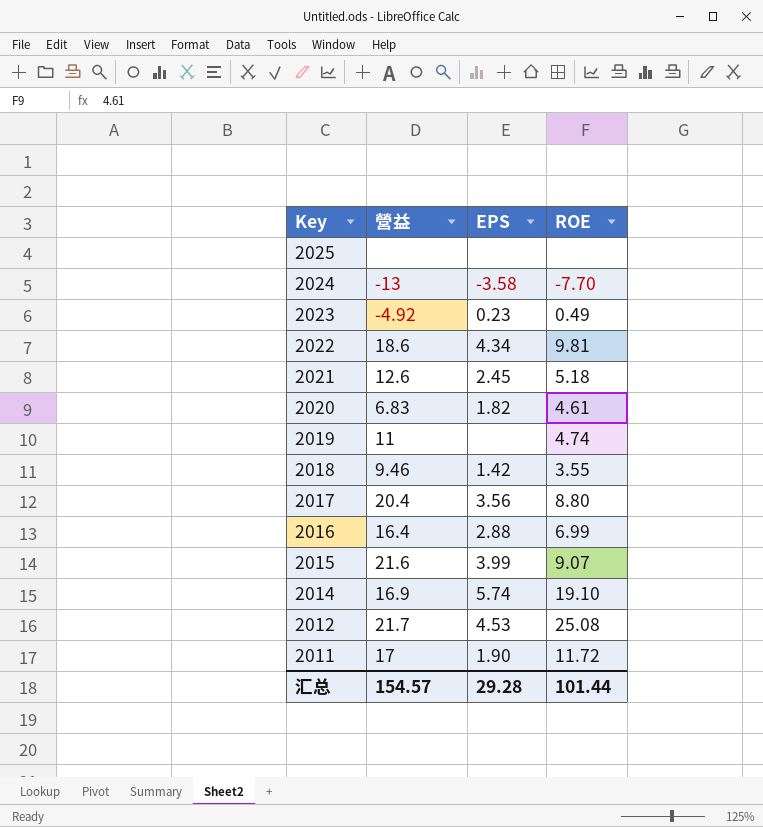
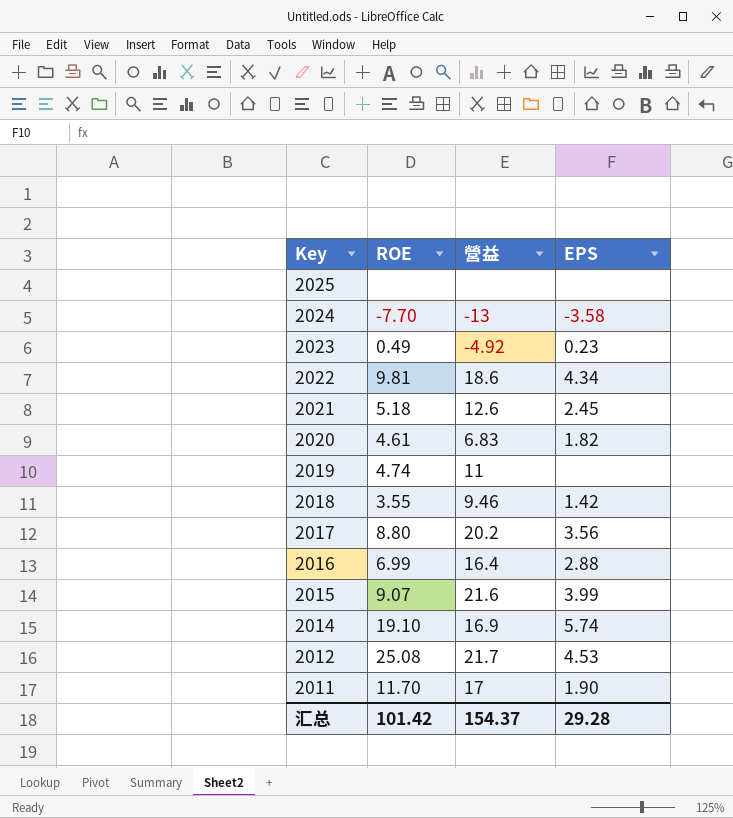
column ROE | position: 4 -> 2
2017 | 營益: 20.4 -> 20.2
2011 | ROE: 11.72 -> 11.70
汇总 | ROE: 101.44 -> 101.42
汇总 | 營益: 154.57 -> 154.37

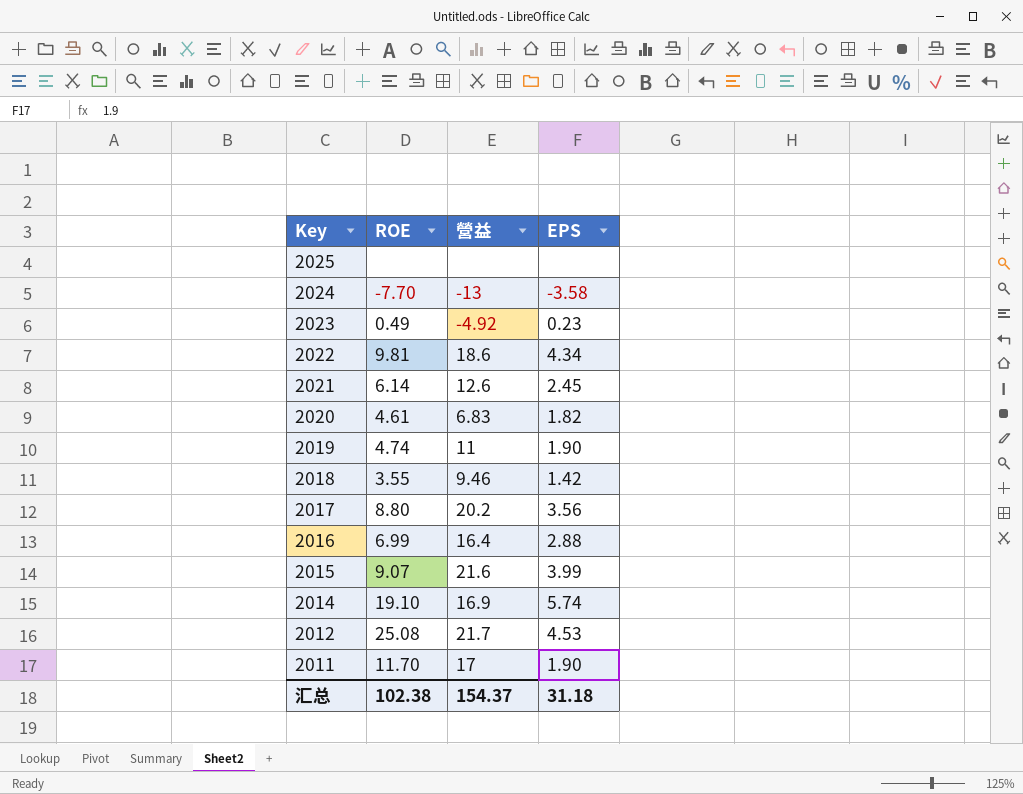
2021 | ROE: 5.18 -> 6.14
2019 | EPS: none -> 1.90
汇总 | ROE: 101.42 -> 102.38
汇总 | EPS: 29.28 -> 31.18

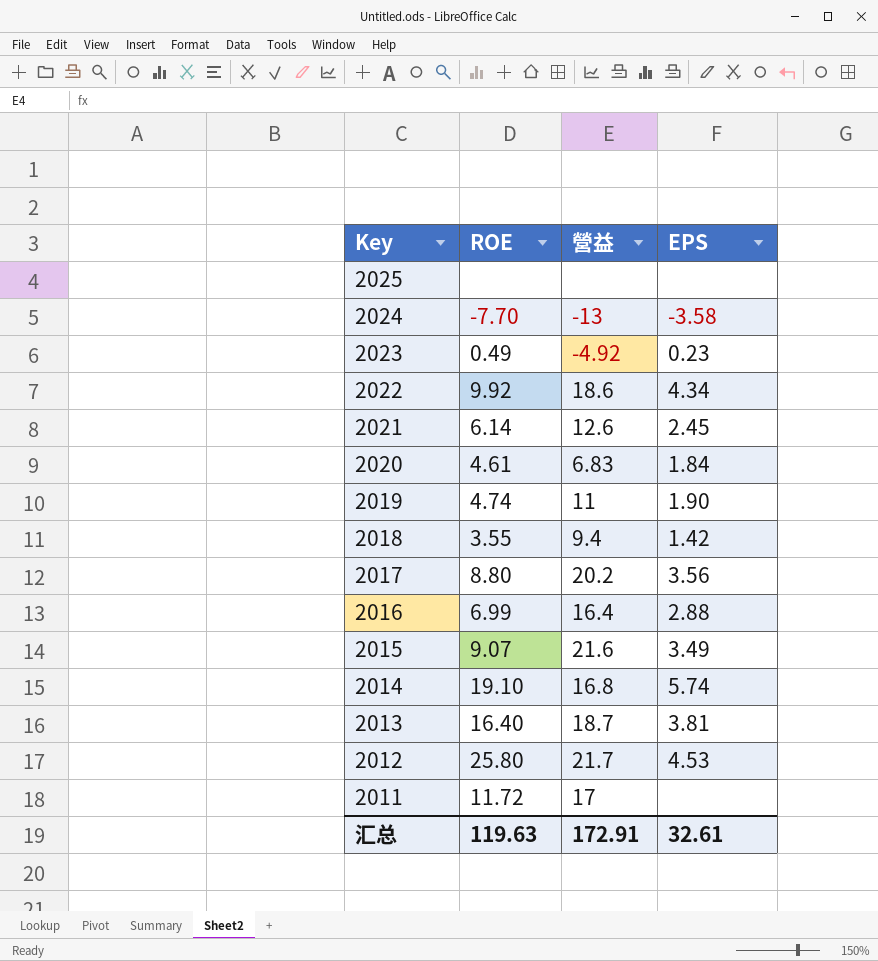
2022 | ROE: 9.81 -> 9.92
2020 | EPS: 1.82 -> 1.84
2018 | 營益: 9.46 -> 9.4
2015 | EPS: 3.99 -> 3.49
2014 | 營益: 16.9 -> 16.8
row 2013: none -> 16.40 | 18.7 | 3.81
2012 | ROE: 25.08 -> 25.80
2011 | ROE: 11.70 -> 11.72
2011 | EPS: 1.90 -> none
汇总 | ROE: 102.38 -> 119.63
汇总 | 營益: 154.37 -> 172.91
汇总 | EPS: 31.18 -> 32.61

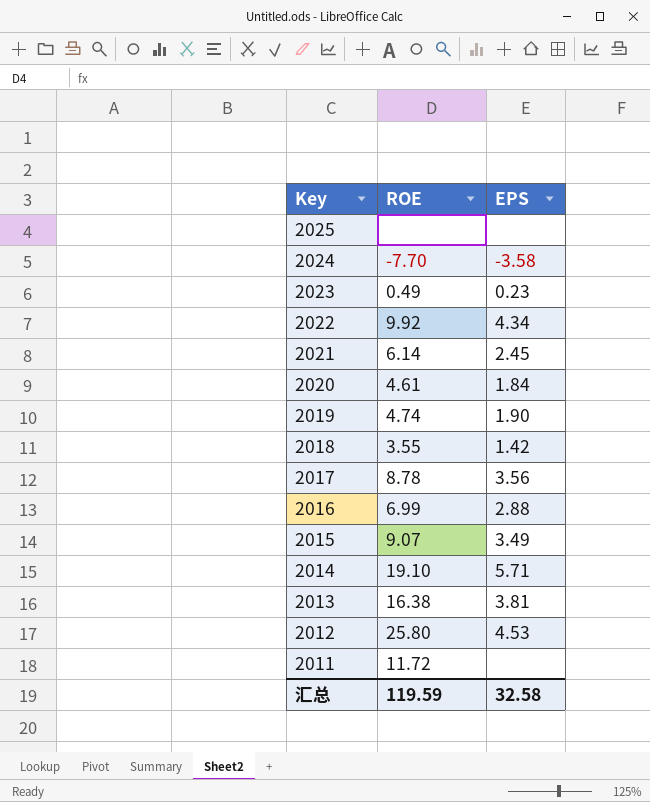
column 營益 | position: 3 -> none
2017 | ROE: 8.80 -> 8.78
2014 | EPS: 5.74 -> 5.71
2013 | ROE: 16.40 -> 16.38
汇总 | ROE: 119.63 -> 119.59
汇总 | EPS: 32.61 -> 32.58

